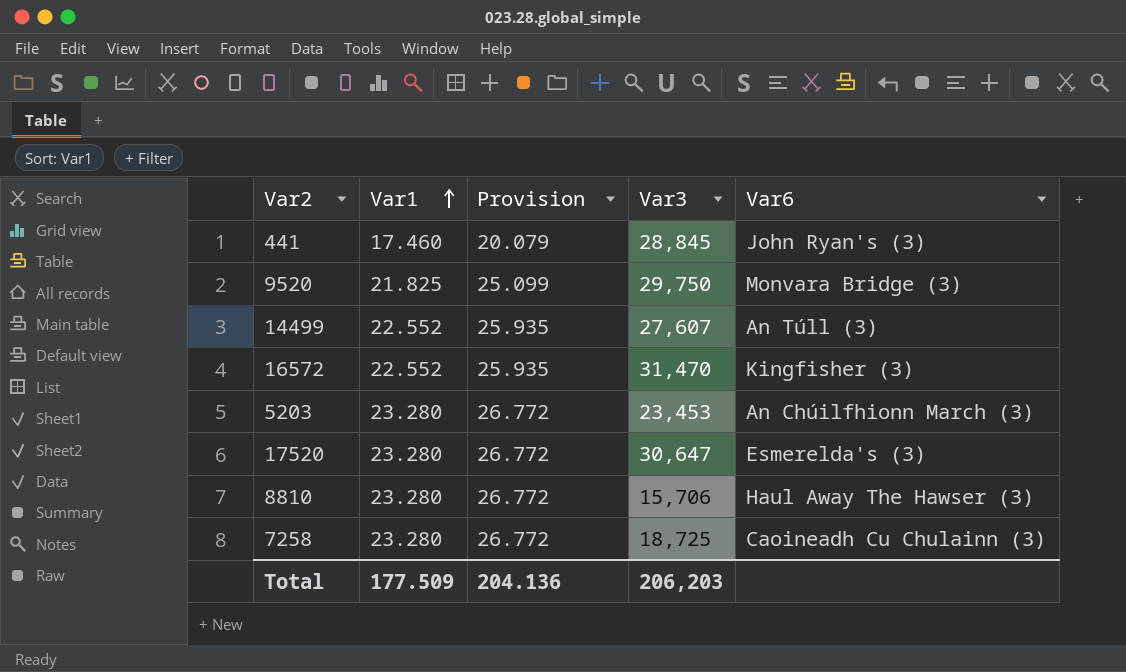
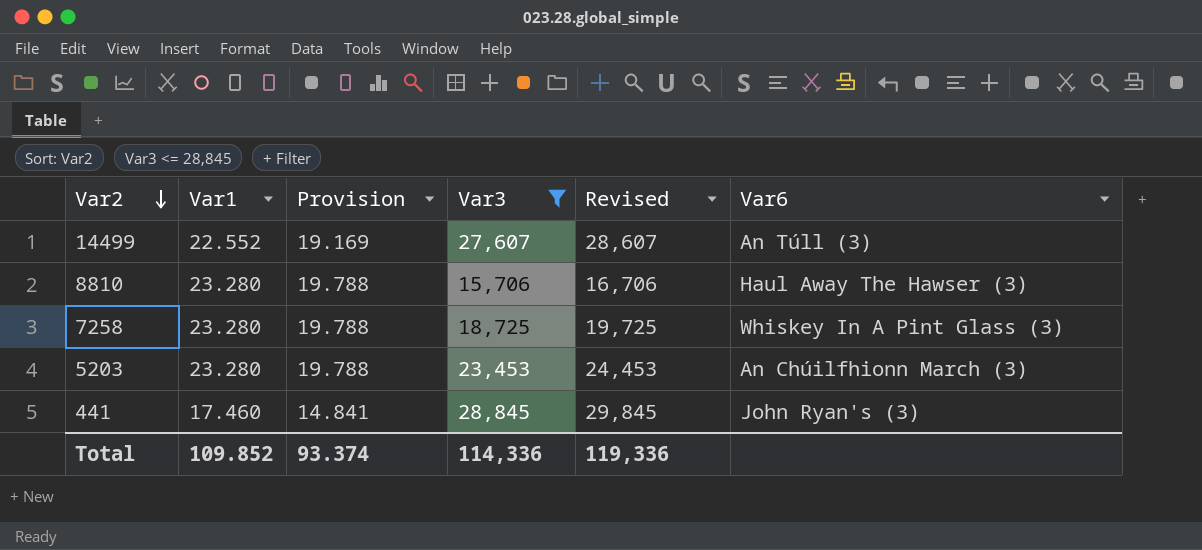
filter: none -> Var3 <= 28,845
row order: Var1 ascending -> Var2 descending
column Provision | formula: [Var1] * 1.15 -> [Var1] * 0.85
column Revised | formula: none -> [Var3] + 1000
7258 | Var6: Caoineadh Cu Chulainn (3) -> Whiskey In A Pint Glass (3)
Total | Var1: 177.509 -> 109.852
Total | Provision: 204.136 -> 93.374
Total | Var3: 206,203 -> 114,336

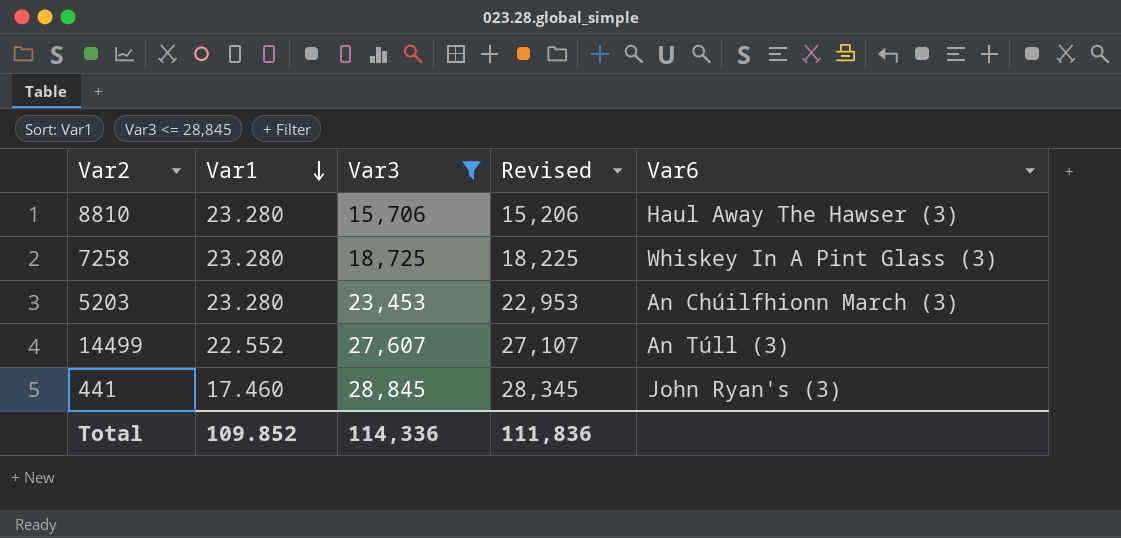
row order: Var2 descending -> Var1 descending
column Provision | formula: [Var1] * 0.85 -> none
column Revised | formula: [Var3] + 1000 -> [Var3] - 500
Total | Revised: 119,336 -> 111,836

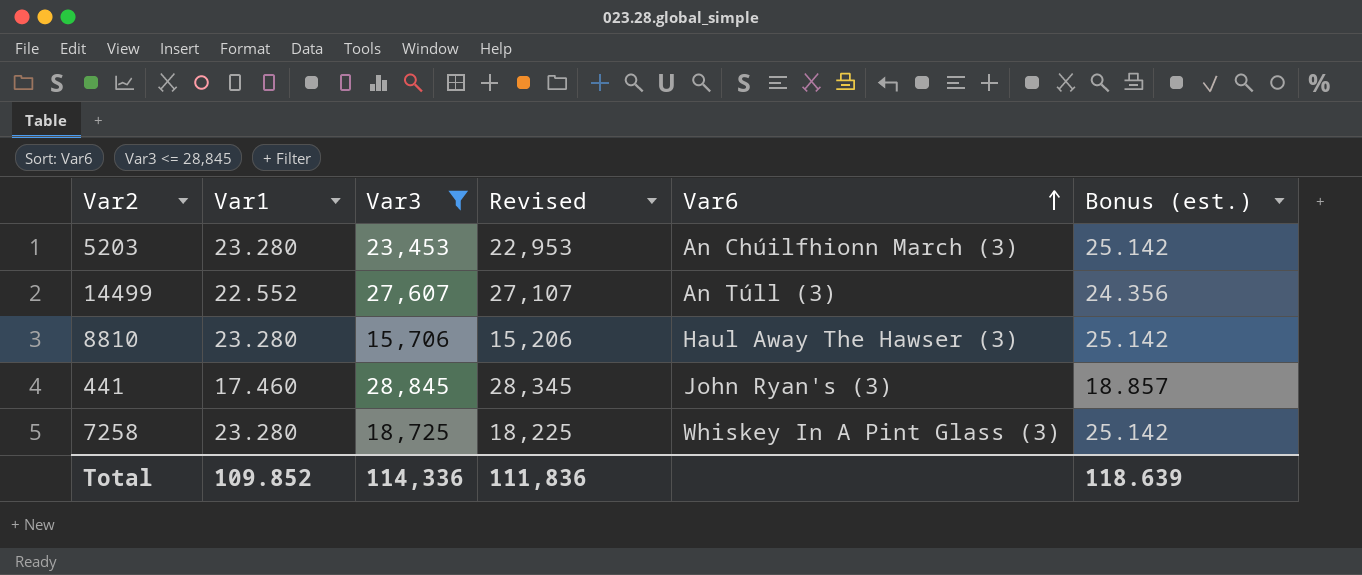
row order: Var1 descending -> Var6 ascending
column Bonus (est.) | formula: none -> [Var1] * 1.08

